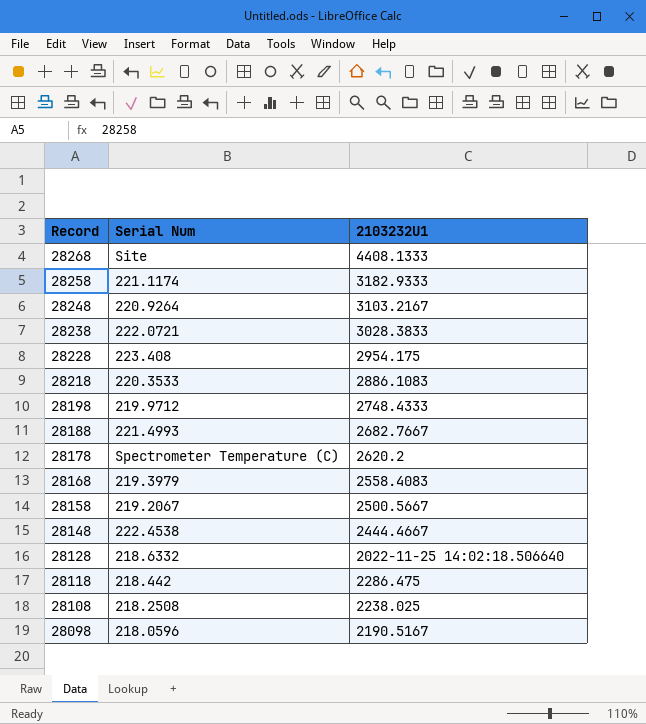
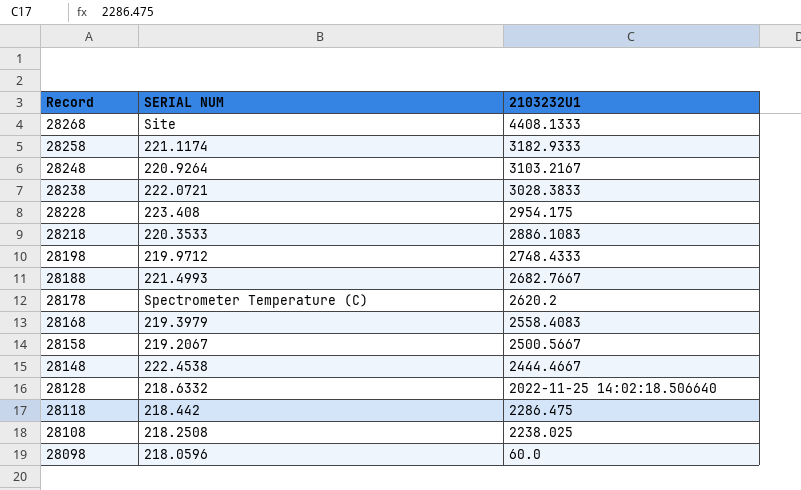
column name: Serial Num -> SERIAL NUM
28098 | 2103232U1: 2190.5167 -> 60.0

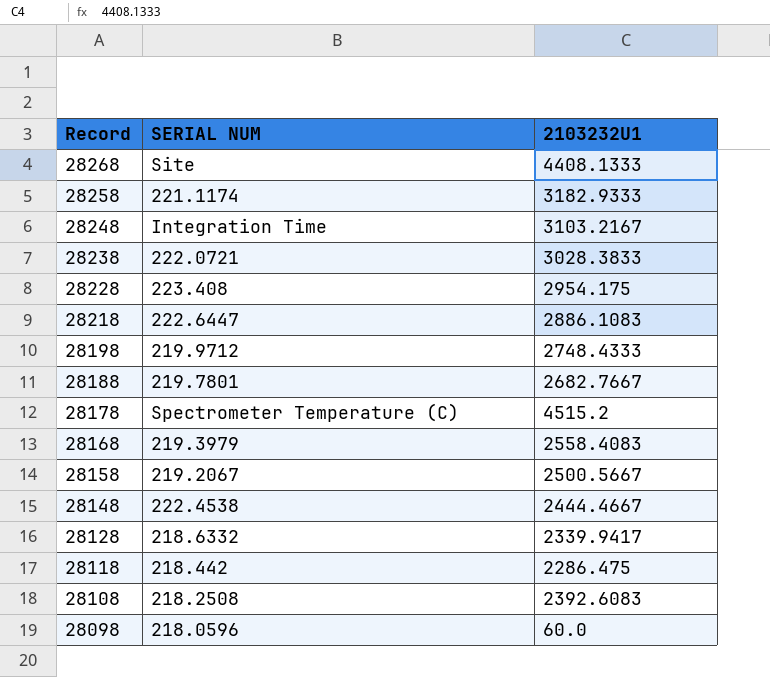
28248 | SERIAL NUM: 220.9264 -> Integration Time
28218 | SERIAL NUM: 220.3533 -> 222.6447
28188 | SERIAL NUM: 221.4993 -> 219.7801
28178 | 2103232U1: 2620.2 -> 4515.2
28128 | 2103232U1: 2022-11-25 14:02:18.506640 -> 2339.9417
28108 | 2103232U1: 2238.025 -> 2392.6083

